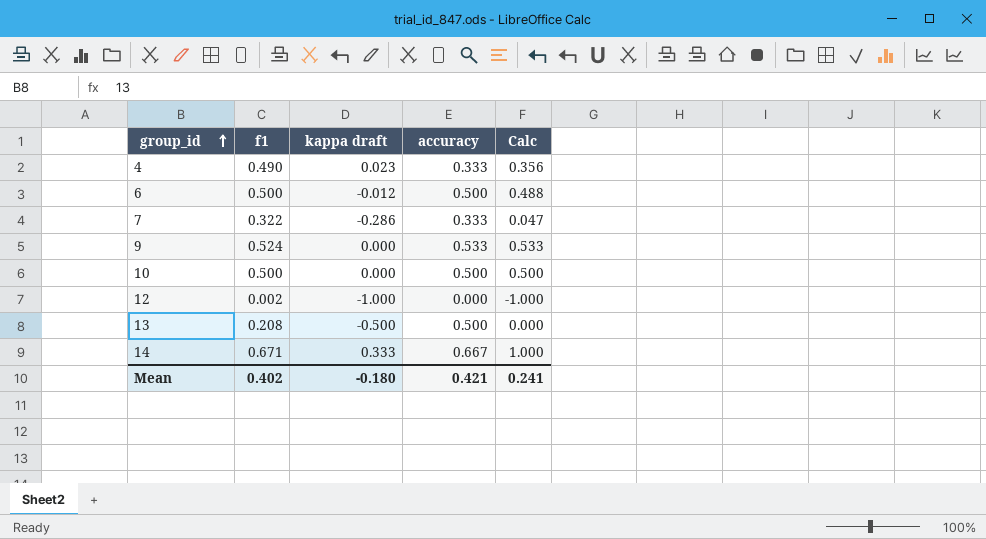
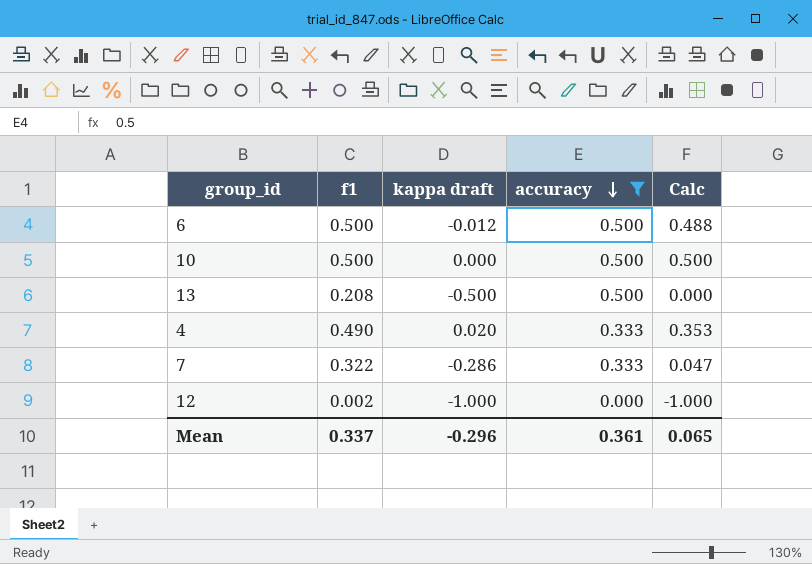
filter: none -> accuracy <= 0.500
row order: group_id ascending -> accuracy descending
4 | kappa draft: 0.023 -> 0.020
4 | Calc: 0.356 -> 0.353
Mean | f1: 0.402 -> 0.337
Mean | kappa draft: -0.180 -> -0.296
Mean | accuracy: 0.421 -> 0.361
Mean | Calc: 0.241 -> 0.065

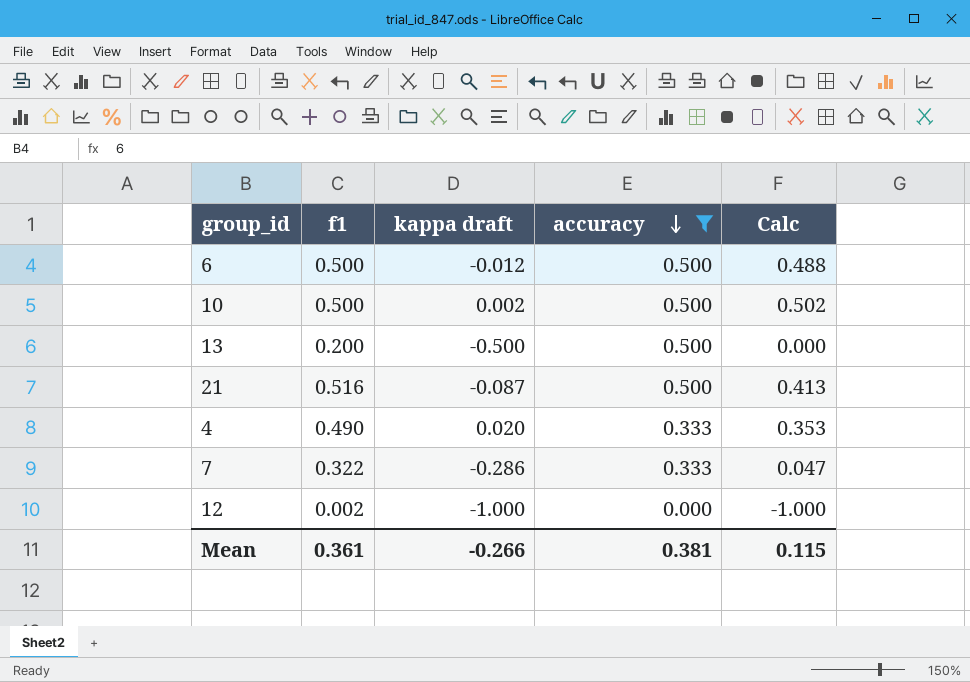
10 | kappa draft: 0.000 -> 0.002
10 | Calc: 0.500 -> 0.502
13 | f1: 0.208 -> 0.200
row 21: none -> 0.516 | -0.087 | 0.500 | 0.413
Mean | f1: 0.337 -> 0.361
Mean | kappa draft: -0.296 -> -0.266
Mean | accuracy: 0.361 -> 0.381
Mean | Calc: 0.065 -> 0.115

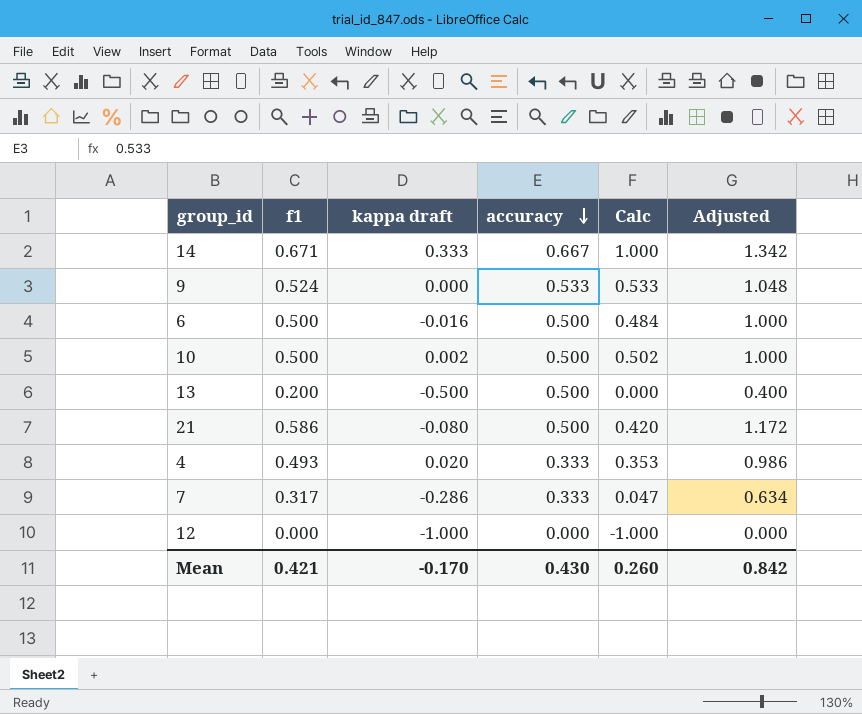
filter: accuracy <= 0.500 -> none
column Adjusted | formula: none -> [f1] * 2
6 | kappa draft: -0.012 -> -0.016
6 | Calc: 0.488 -> 0.484
21 | f1: 0.516 -> 0.586
21 | kappa draft: -0.087 -> -0.080
21 | Calc: 0.413 -> 0.420
4 | f1: 0.490 -> 0.493
7 | f1: 0.322 -> 0.317
12 | f1: 0.002 -> 0.000
Mean | f1: 0.361 -> 0.421
Mean | kappa draft: -0.266 -> -0.170
Mean | accuracy: 0.381 -> 0.430
Mean | Calc: 0.115 -> 0.260

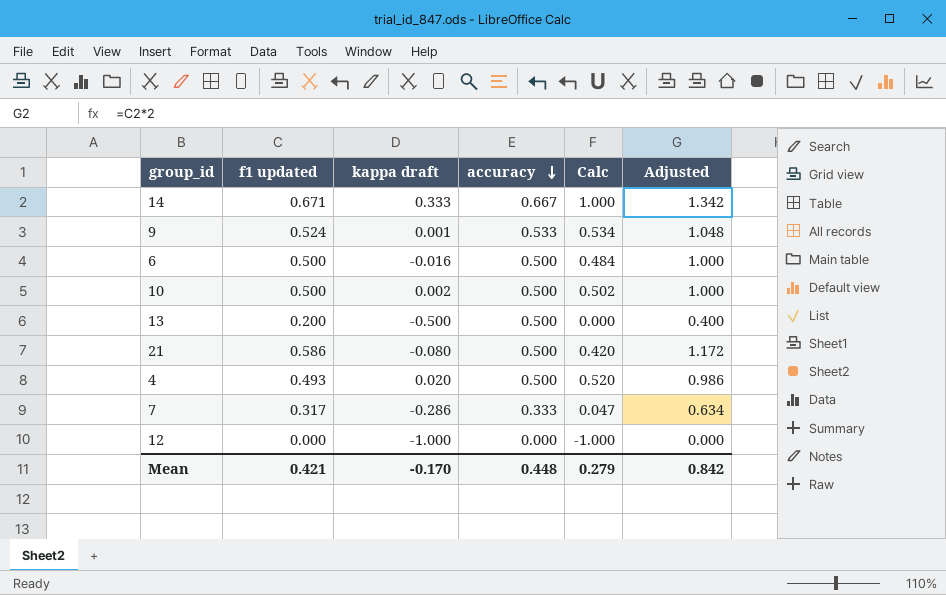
column name: f1 -> f1 updated
9 | kappa draft: 0.000 -> 0.001
9 | Calc: 0.533 -> 0.534
4 | accuracy: 0.333 -> 0.500
4 | Calc: 0.353 -> 0.520
Mean | accuracy: 0.430 -> 0.448
Mean | Calc: 0.260 -> 0.279

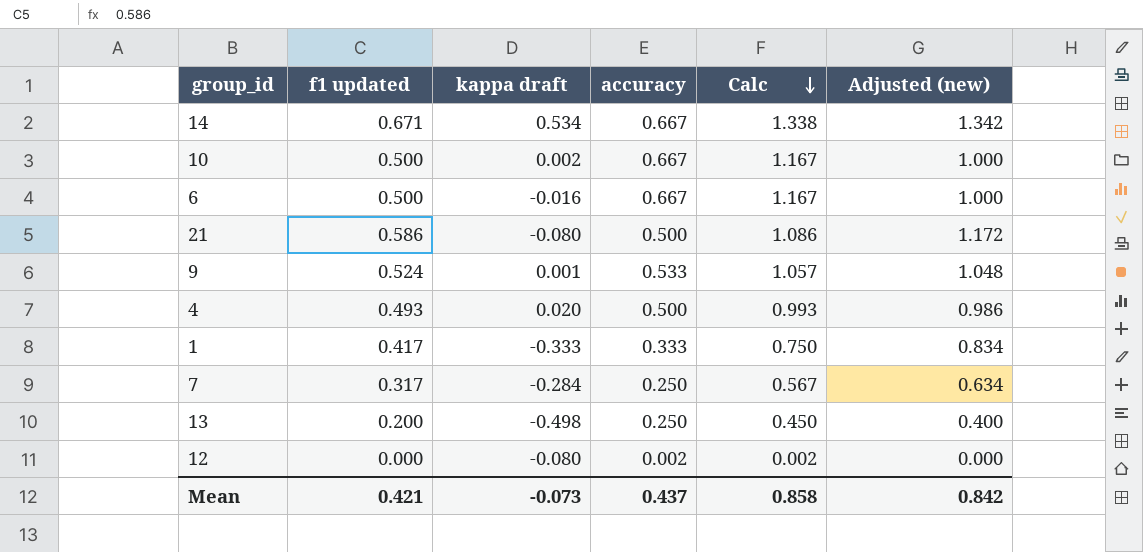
row order: accuracy descending -> Calc descending
column Calc | formula: [kappa draft] + [accuracy] -> [f1 updated] + [accuracy]
column name: Adjusted -> Adjusted (new)
14 | kappa draft: 0.333 -> 0.534
10 | accuracy: 0.500 -> 0.667
6 | accuracy: 0.500 -> 0.667
row 1: none -> 0.417 | -0.333 | 0.333 | 0.750 | 0.834
7 | kappa draft: -0.286 -> -0.284
7 | accuracy: 0.333 -> 0.250
13 | kappa draft: -0.500 -> -0.498
13 | accuracy: 0.500 -> 0.250
12 | kappa draft: -1.000 -> -0.080
12 | accuracy: 0.000 -> 0.002
Mean | kappa draft: -0.170 -> -0.073
Mean | accuracy: 0.448 -> 0.437
Mean | Calc: 0.279 -> 0.858

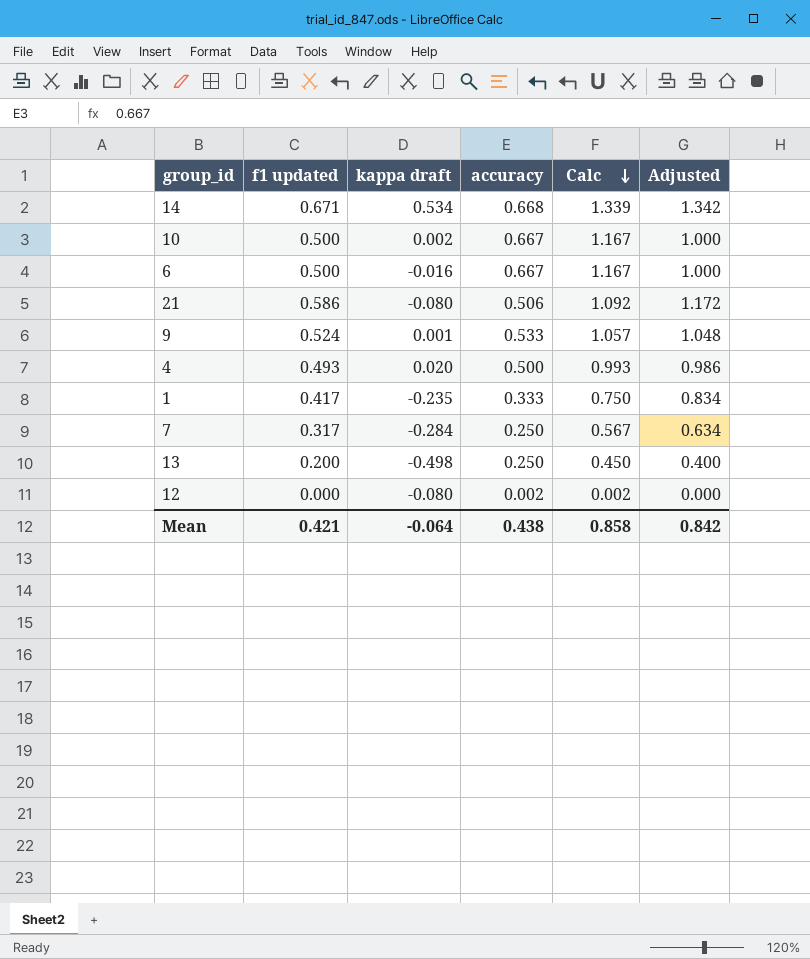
column name: Adjusted (new) -> Adjusted
14 | accuracy: 0.667 -> 0.668
14 | Calc: 1.338 -> 1.339
21 | accuracy: 0.500 -> 0.506
21 | Calc: 1.086 -> 1.092
1 | kappa draft: -0.333 -> -0.235
Mean | kappa draft: -0.073 -> -0.064
Mean | accuracy: 0.437 -> 0.438

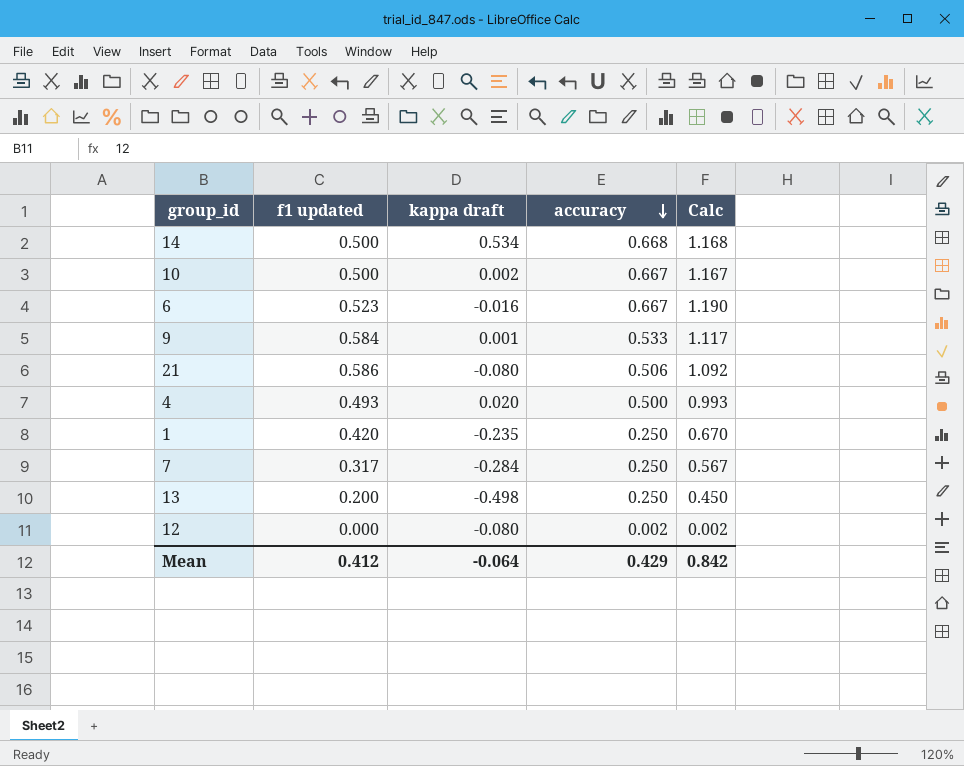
row order: Calc descending -> accuracy descending
column Adjusted | formula: [f1 updated] * 2 -> none
14 | f1 updated: 0.671 -> 0.500
14 | Calc: 1.339 -> 1.168
6 | f1 updated: 0.500 -> 0.523
6 | Calc: 1.167 -> 1.190
9 | f1 updated: 0.524 -> 0.584
9 | Calc: 1.057 -> 1.117
1 | f1 updated: 0.417 -> 0.420
1 | accuracy: 0.333 -> 0.250
1 | Calc: 0.750 -> 0.670
Mean | f1 updated: 0.421 -> 0.412
Mean | accuracy: 0.438 -> 0.429
Mean | Calc: 0.858 -> 0.842

